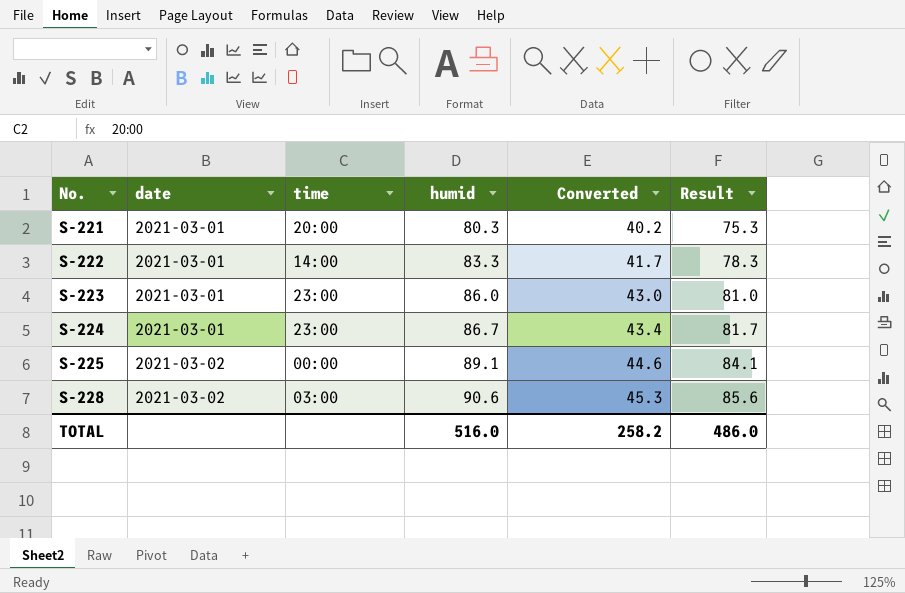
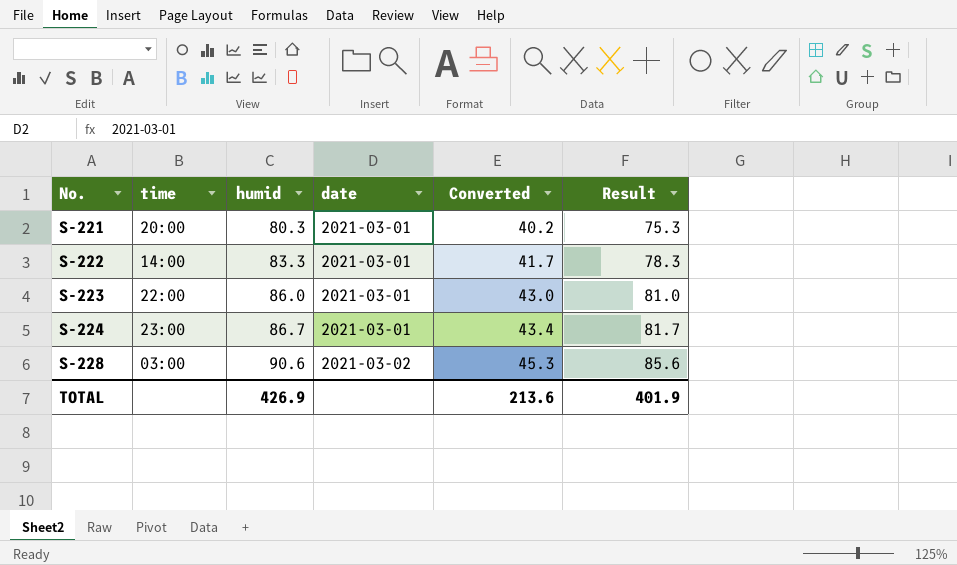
column date | position: 2 -> 4
row S-225: 2021-03-02 | 00:00 | 89.1 | 44.6 | 84.1 -> none
S-223 | time: 23:00 -> 22:00
TOTAL | humid: 516.0 -> 426.9
TOTAL | Converted: 258.2 -> 213.6
TOTAL | Result: 486.0 -> 401.9

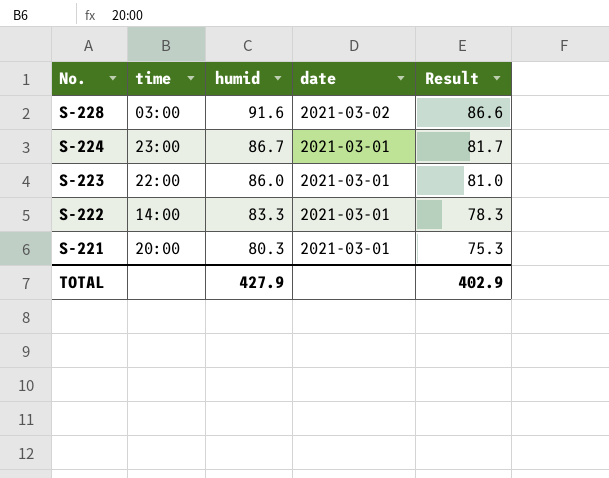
row order: No. ascending -> No. descending
column Converted | formula: [humid] * 0.5 -> none
S-228 | humid: 90.6 -> 91.6
S-228 | Result: 85.6 -> 86.6
TOTAL | humid: 426.9 -> 427.9
TOTAL | Result: 401.9 -> 402.9

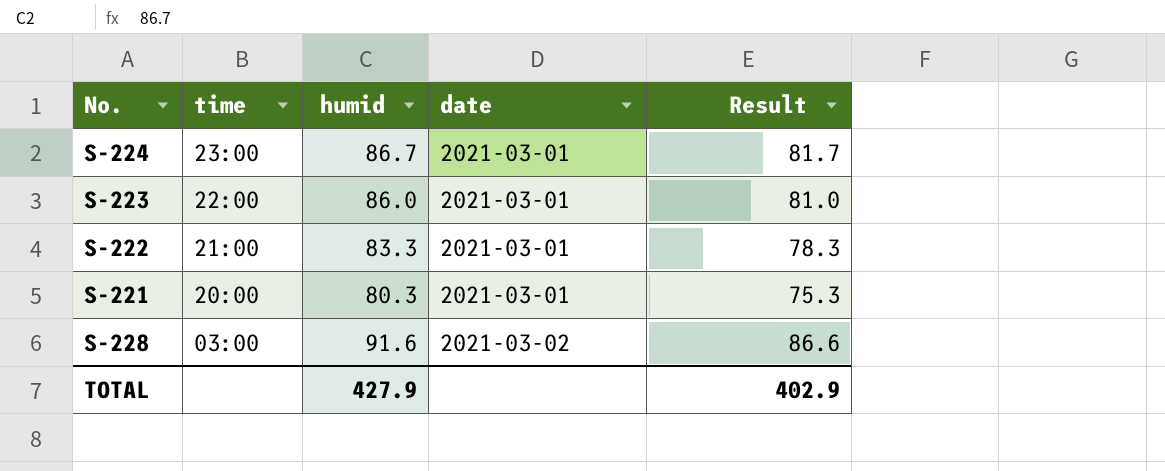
row order: No. descending -> time descending
S-222 | time: 14:00 -> 21:00

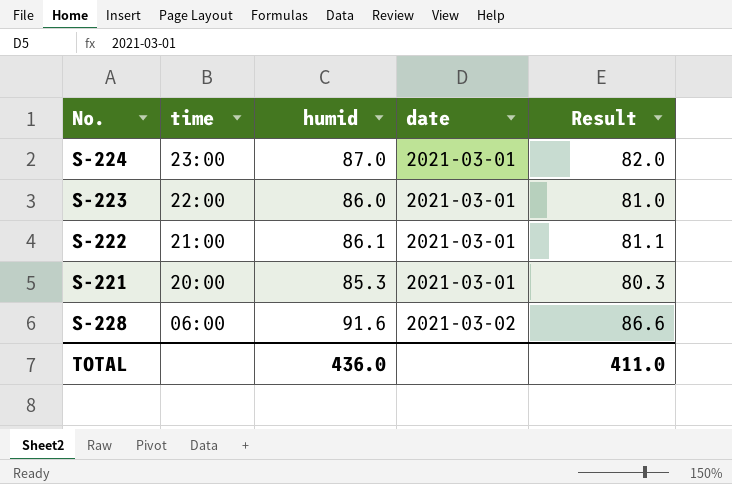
S-224 | humid: 86.7 -> 87.0
S-224 | Result: 81.7 -> 82.0
S-222 | humid: 83.3 -> 86.1
S-222 | Result: 78.3 -> 81.1
S-221 | humid: 80.3 -> 85.3
S-221 | Result: 75.3 -> 80.3
S-228 | time: 03:00 -> 06:00
TOTAL | humid: 427.9 -> 436.0
TOTAL | Result: 402.9 -> 411.0

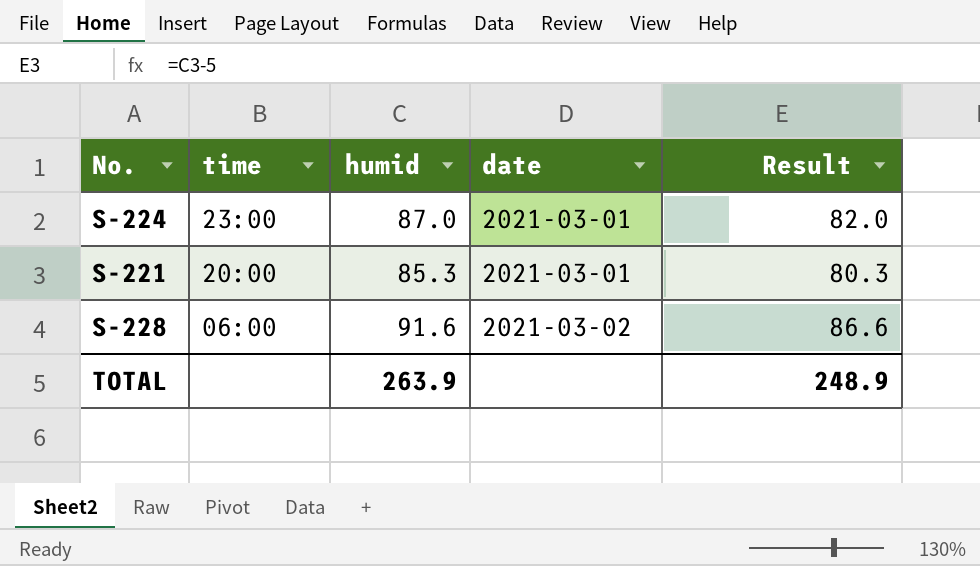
row S-223: 22:00 | 86.0 | 2021-03-01 | 81.0 -> none
row S-222: 21:00 | 86.1 | 2021-03-01 | 81.1 -> none
TOTAL | humid: 436.0 -> 263.9
TOTAL | Result: 411.0 -> 248.9

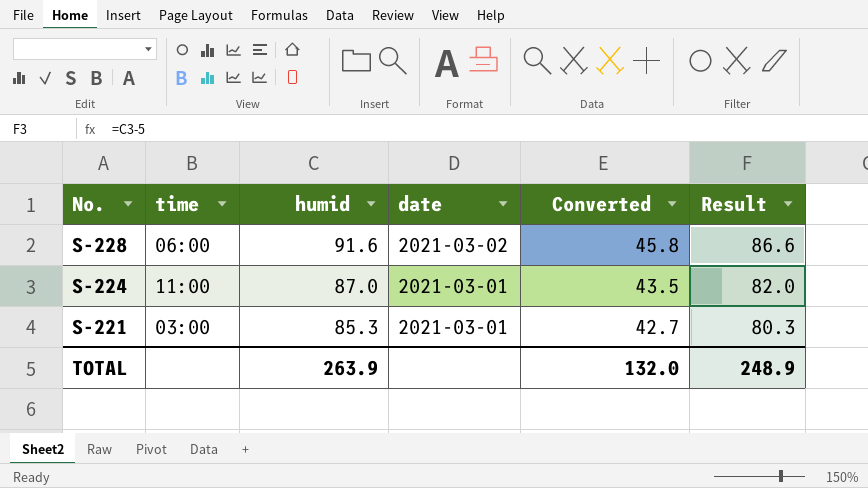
row order: time descending -> No. descending
column Converted | formula: none -> [humid] * 0.5
S-224 | time: 23:00 -> 11:00
S-221 | time: 20:00 -> 03:00

